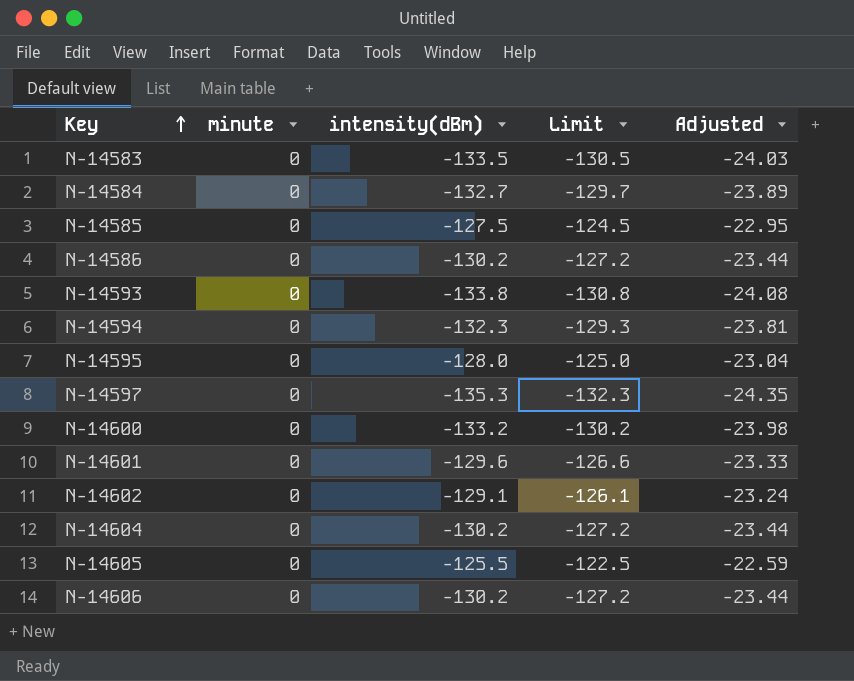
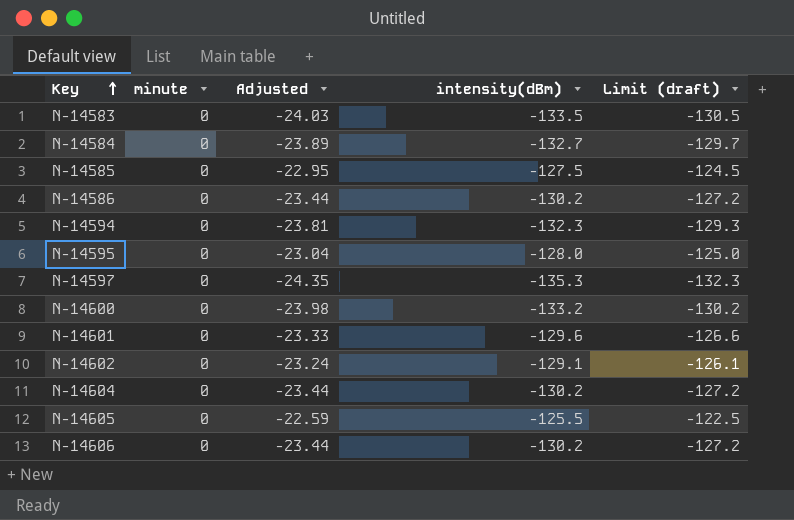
column Adjusted | position: 5 -> 3
column name: Limit -> Limit (draft)
row N-14593: 0 | -133.8 | -130.8 | -24.08 -> none

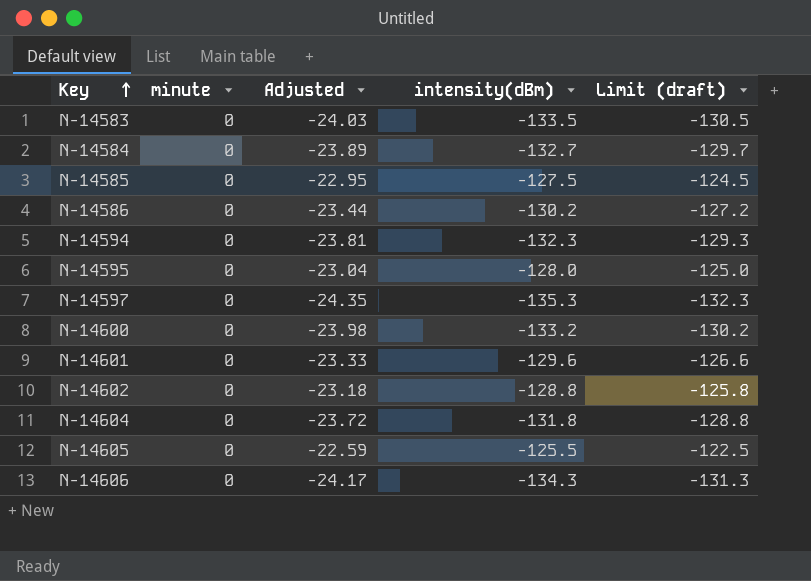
N-14602 | Adjusted: -23.24 -> -23.18
N-14602 | intensity(dBm): -129.1 -> -128.8
N-14602 | Limit (draft): -126.1 -> -125.8
N-14604 | Adjusted: -23.44 -> -23.72
N-14604 | intensity(dBm): -130.2 -> -131.8
N-14604 | Limit (draft): -127.2 -> -128.8
N-14606 | Adjusted: -23.44 -> -24.17
N-14606 | intensity(dBm): -130.2 -> -134.3
N-14606 | Limit (draft): -127.2 -> -131.3

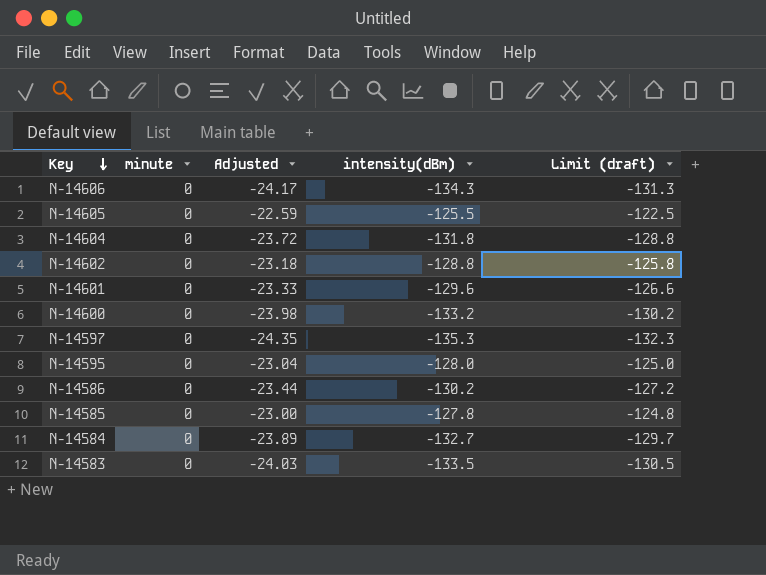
row order: Key ascending -> Key descending
row N-14594: 0 | -23.81 | -132.3 | -129.3 -> none
N-14585 | Adjusted: -22.95 -> -23.00
N-14585 | intensity(dBm): -127.5 -> -127.8
N-14585 | Limit (draft): -124.5 -> -124.8

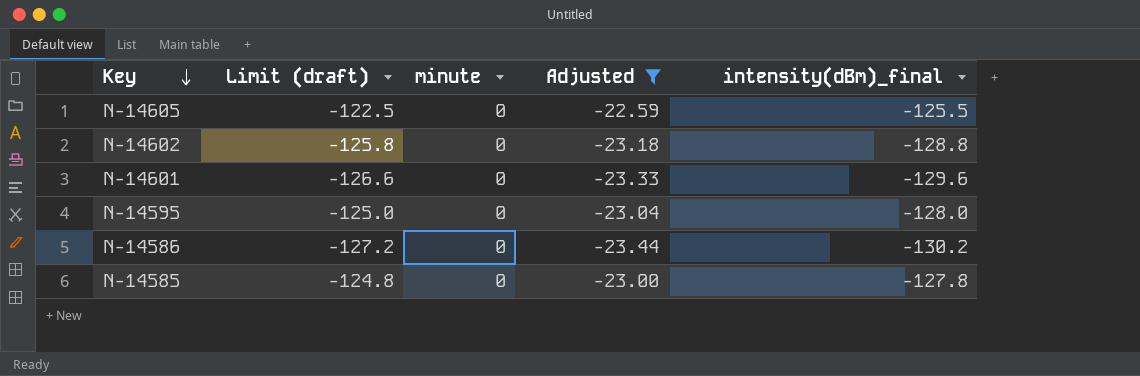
filter: none -> Adjusted >= -23.44
column Limit (draft) | position: 5 -> 2
column name: intensity(dBm) -> intensity(dBm)_final

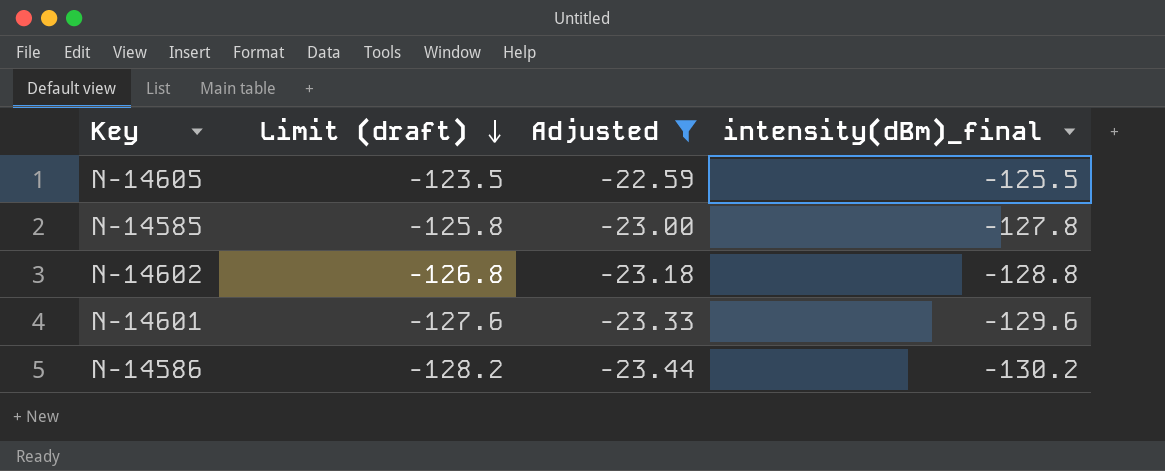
row order: Key descending -> Limit (draft) descending
column minute | position: 3 -> none
column Limit (draft) | formula: [intensity(dBm)_final] + 3 -> [intensity(dBm)_final] + 2
row N-14595: -125.0 | 0 | -23.04 | -128.0 -> none

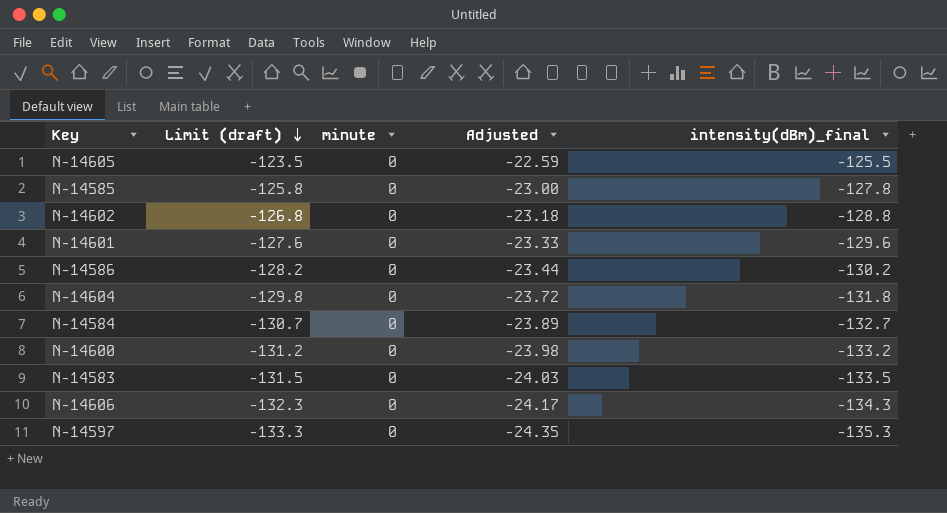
filter: Adjusted >= -23.44 -> none
column minute | position: none -> 3

